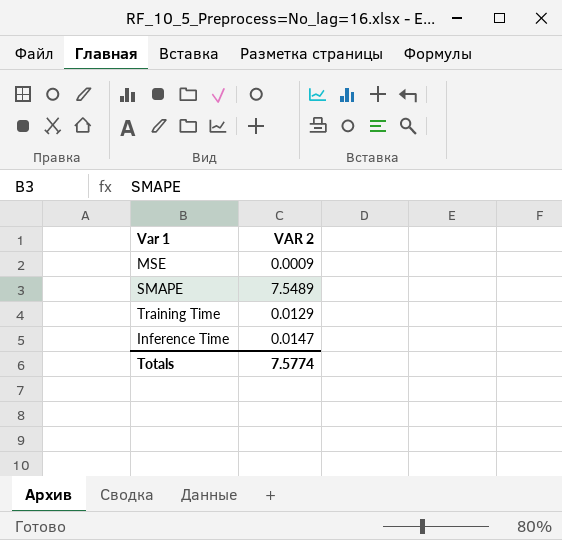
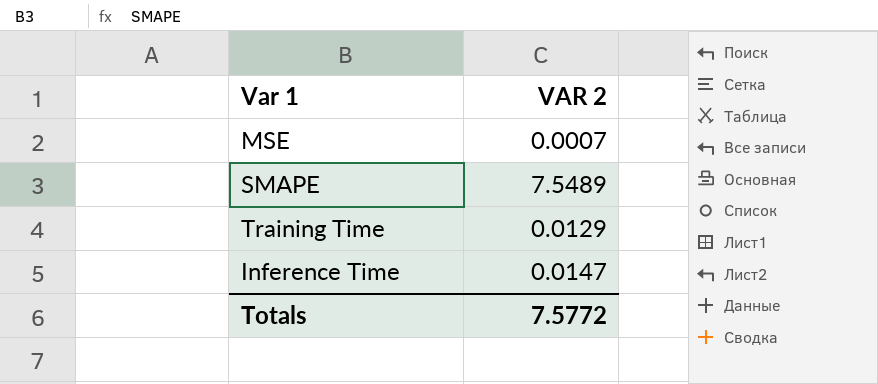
MSE | VAR 2: 0.0009 -> 0.0007
Totals | VAR 2: 7.5774 -> 7.5772

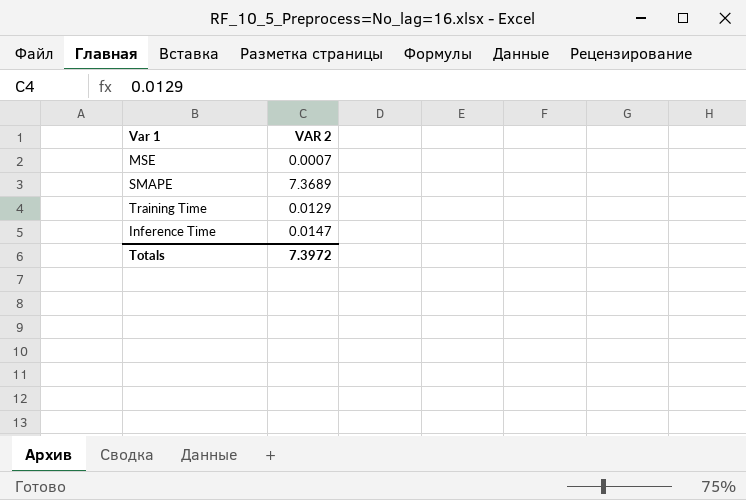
SMAPE | VAR 2: 7.5489 -> 7.3689
Totals | VAR 2: 7.5772 -> 7.3972

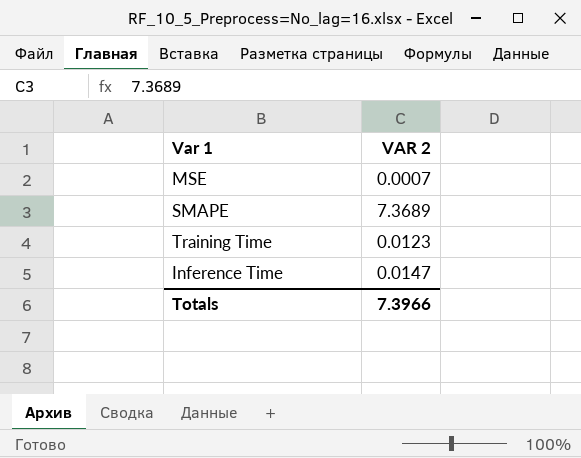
Training Time | VAR 2: 0.0129 -> 0.0123
Totals | VAR 2: 7.3972 -> 7.3966

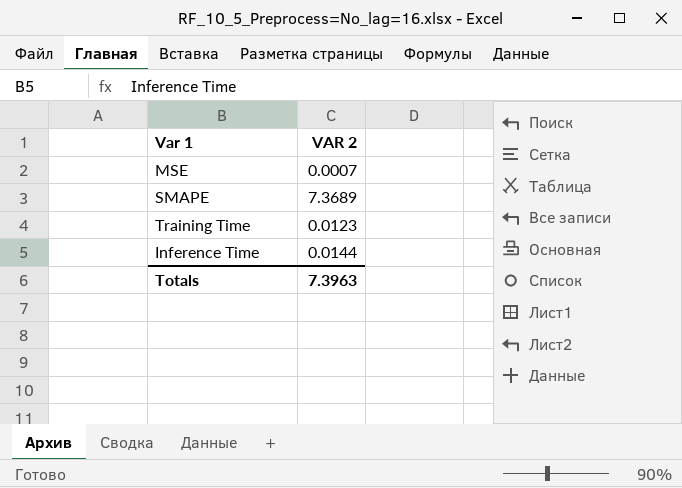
Inference Time | VAR 2: 0.0147 -> 0.0144
Totals | VAR 2: 7.3966 -> 7.3963

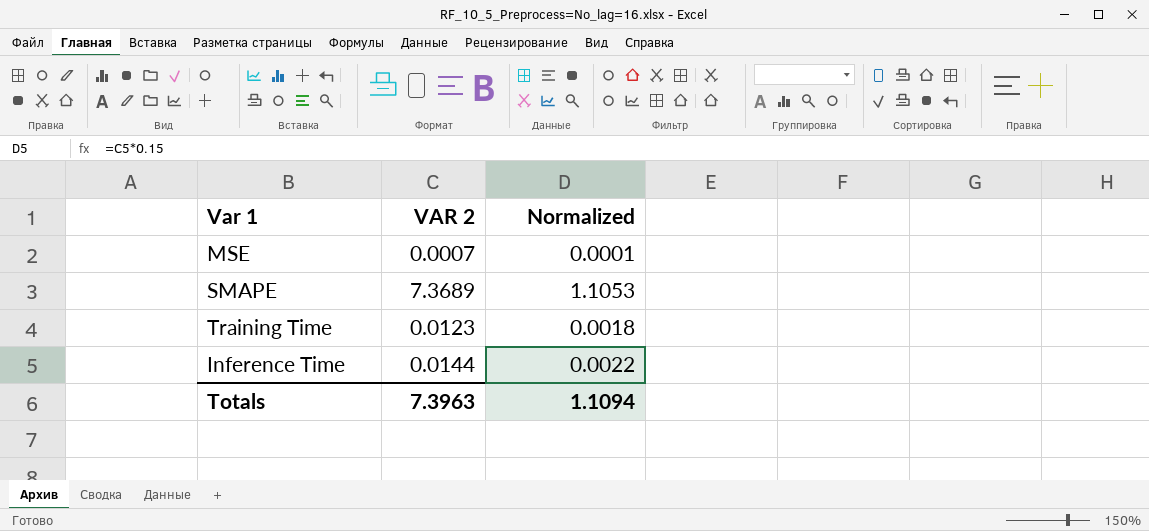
column Normalized | formula: none -> [VAR 2] * 0.15

